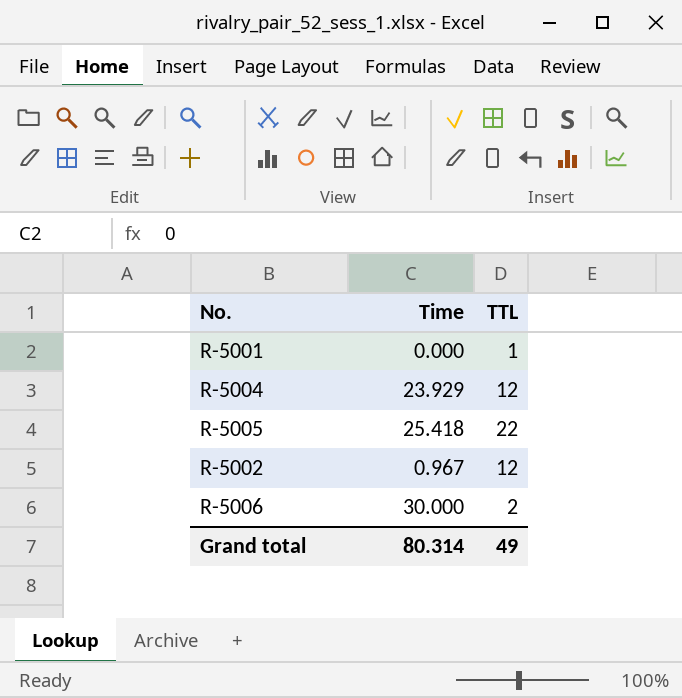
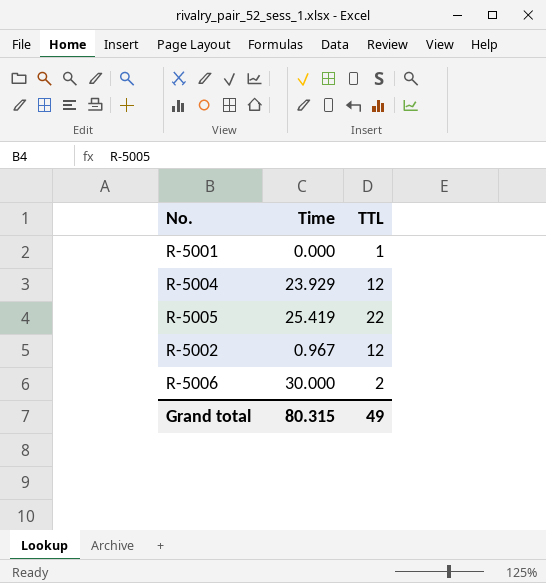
R-5005 | Time: 25.418 -> 25.419
Grand total | Time: 80.314 -> 80.315

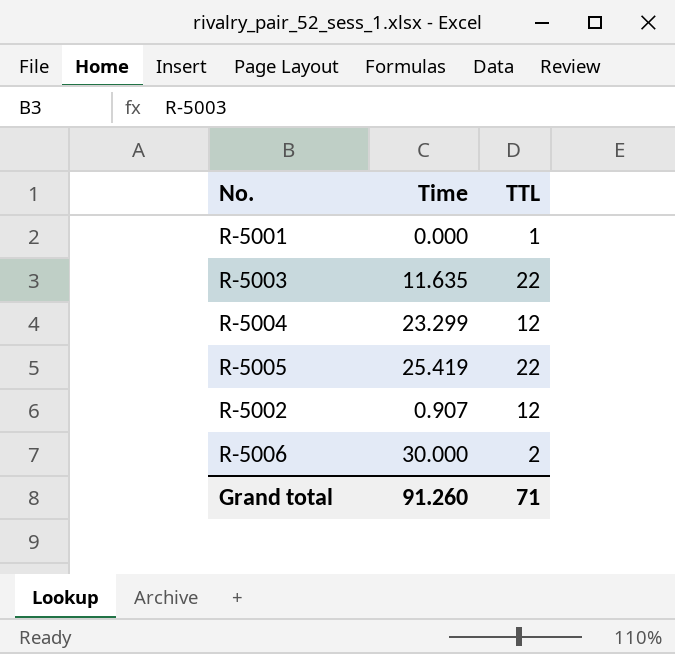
row R-5003: none -> 11.635 | 22
R-5004 | Time: 23.929 -> 23.299
R-5002 | Time: 0.967 -> 0.907
Grand total | Time: 80.315 -> 91.260
Grand total | TTL: 49 -> 71

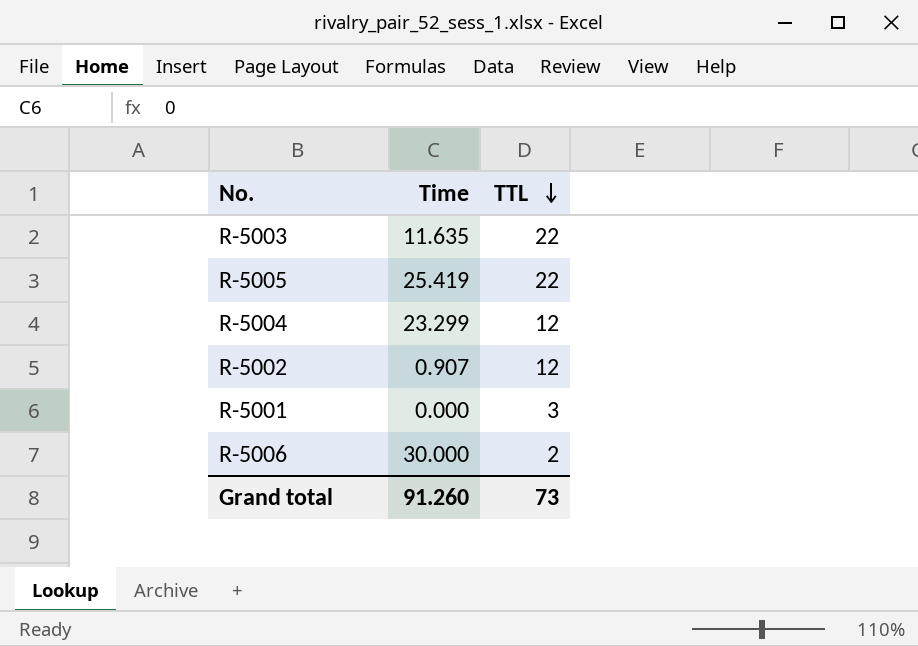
row order: none -> TTL descending
R-5001 | TTL: 1 -> 3
Grand total | TTL: 71 -> 73

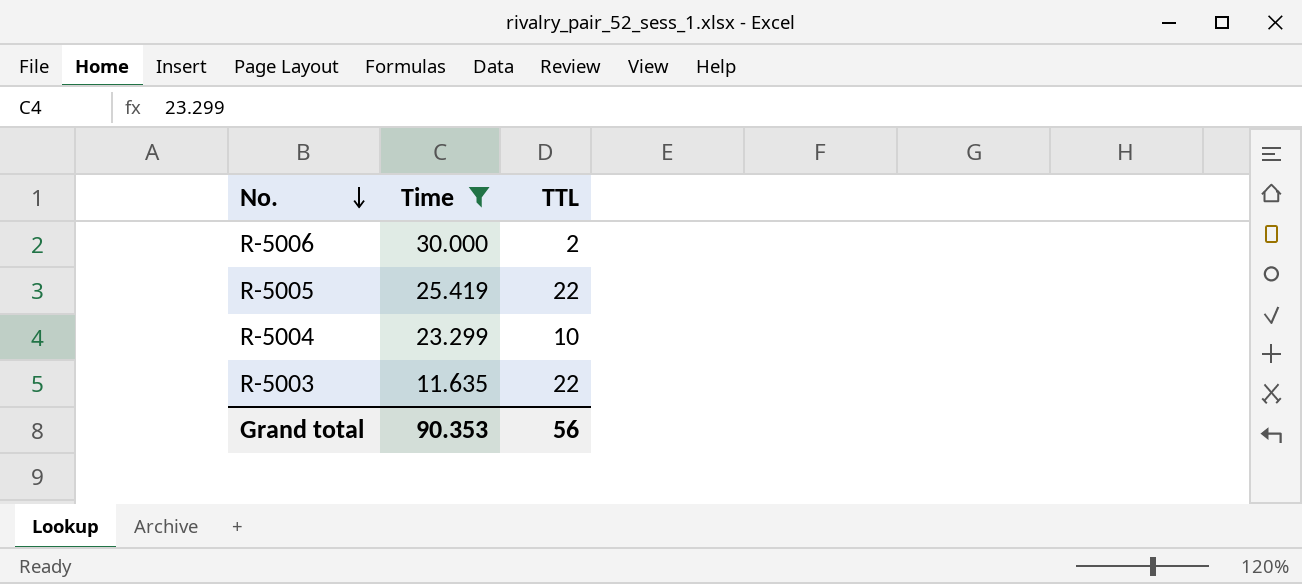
filter: none -> Time >= 11.635
row order: TTL descending -> No. descending
R-5004 | TTL: 12 -> 10
Grand total | Time: 91.260 -> 90.353
Grand total | TTL: 73 -> 56

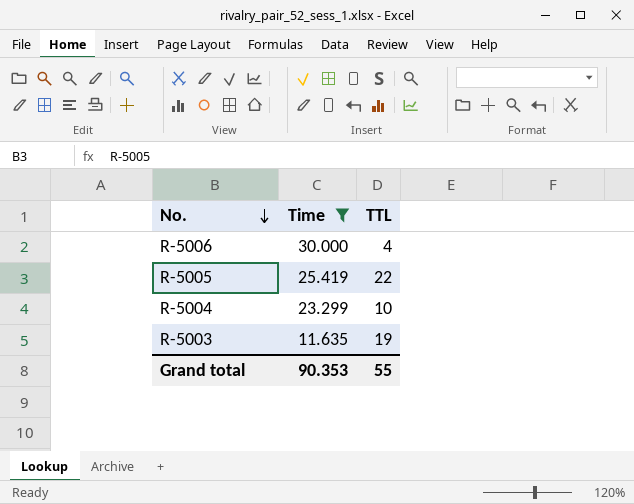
R-5006 | TTL: 2 -> 4
R-5003 | TTL: 22 -> 19
Grand total | TTL: 56 -> 55

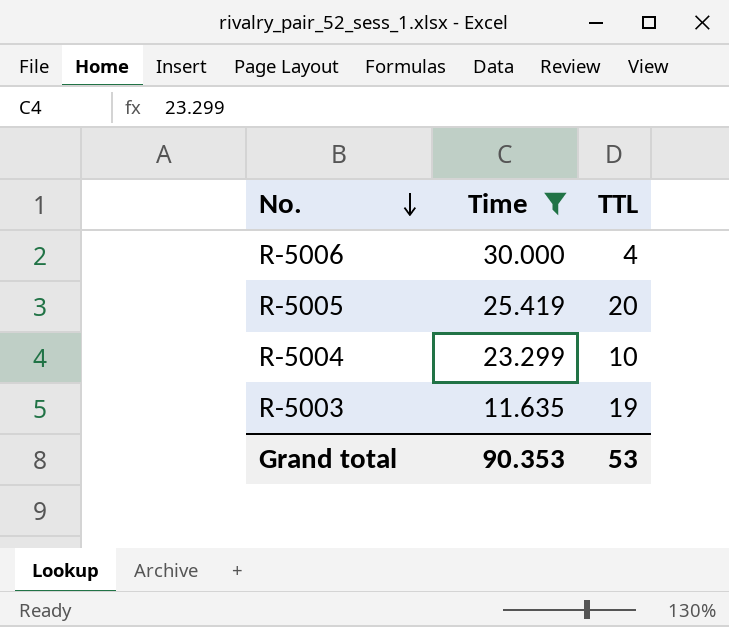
R-5005 | TTL: 22 -> 20
Grand total | TTL: 55 -> 53

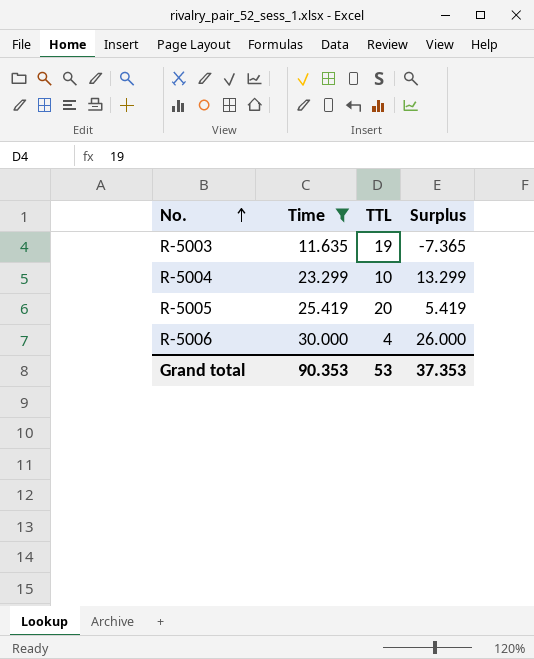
row order: No. descending -> No. ascending
column Surplus | formula: none -> [Time] - [TTL]

